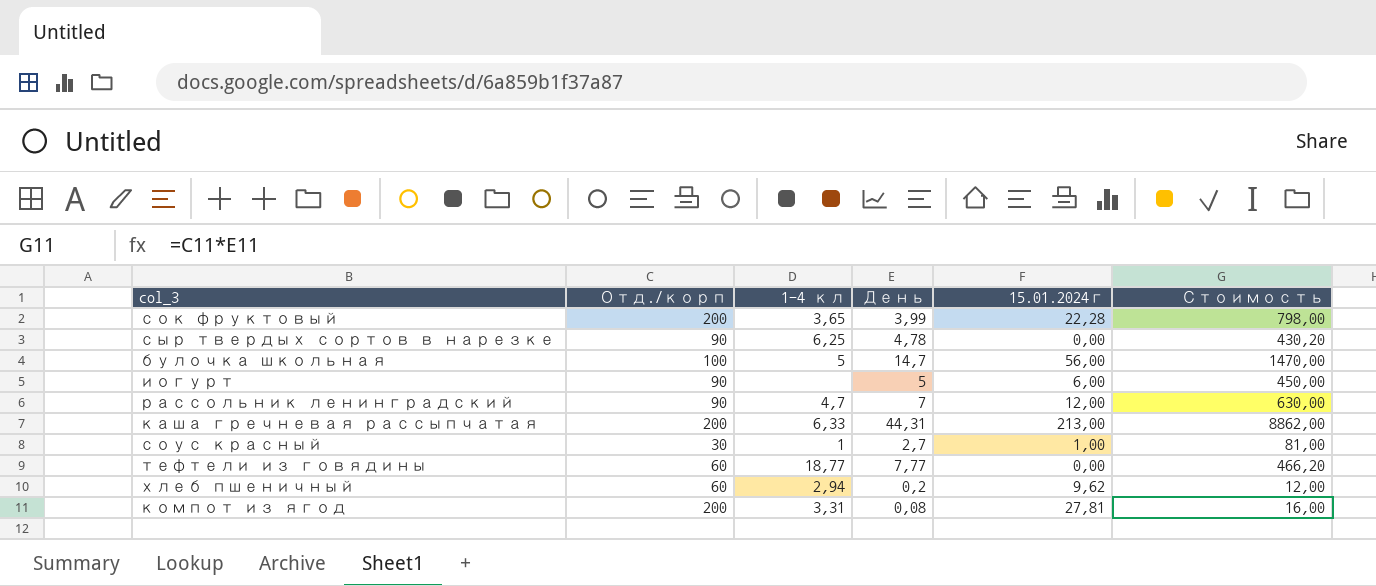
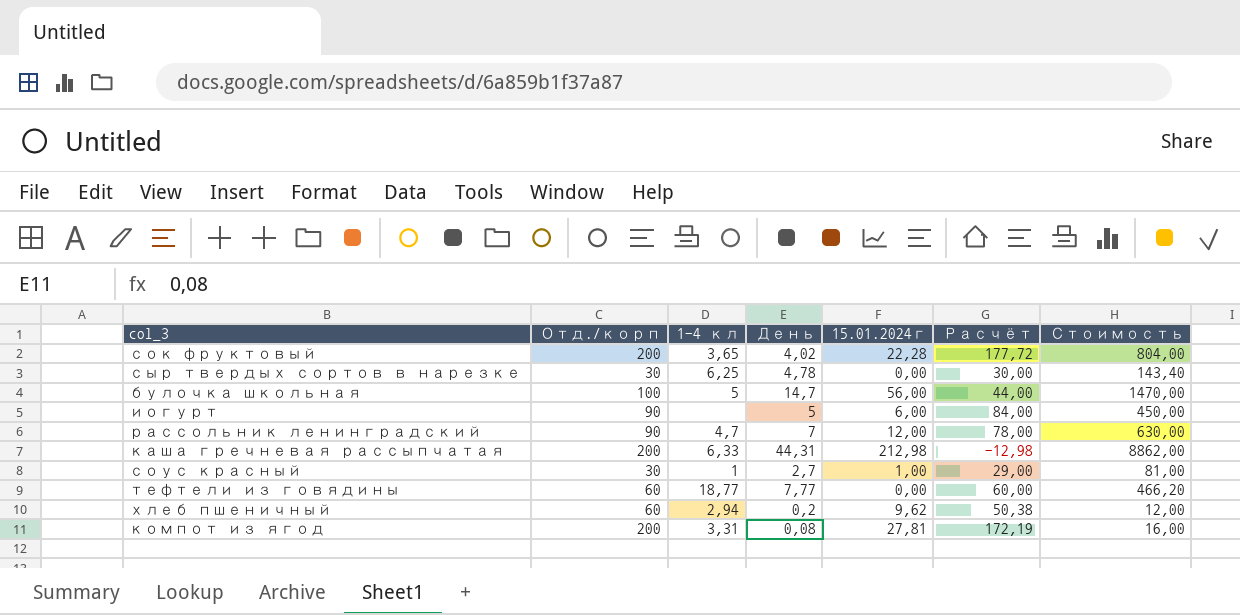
column Расчёт | formula: none -> [Отд./корп] - [15.01.2024г]
сок фруктовый | День: 3,99 -> 4,02
сок фруктовый | Стоимость: 798,00 -> 804,00
сыр твердых сортов в нарезке | Отд./корп: 90 -> 30
сыр твердых сортов в нарезке | Стоимость: 430,20 -> 143,40
каша гречневая рассыпчатая | 15.01.2024г: 213,00 -> 212,98

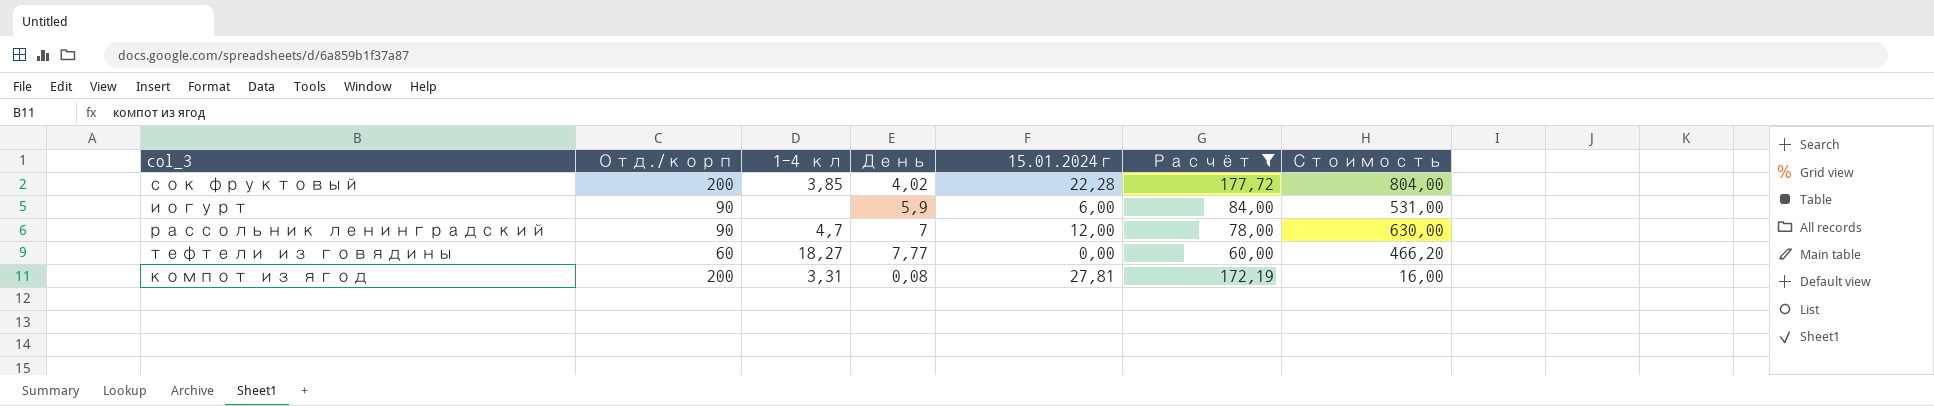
filter: none -> Расчёт >= 60,00
сок фруктовый | 1-4 кл: 3,65 -> 3,85
иогурт | День: 5 -> 5,9
иогурт | Стоимость: 450,00 -> 531,00
тефтели из говядины | 1-4 кл: 18,77 -> 18,27

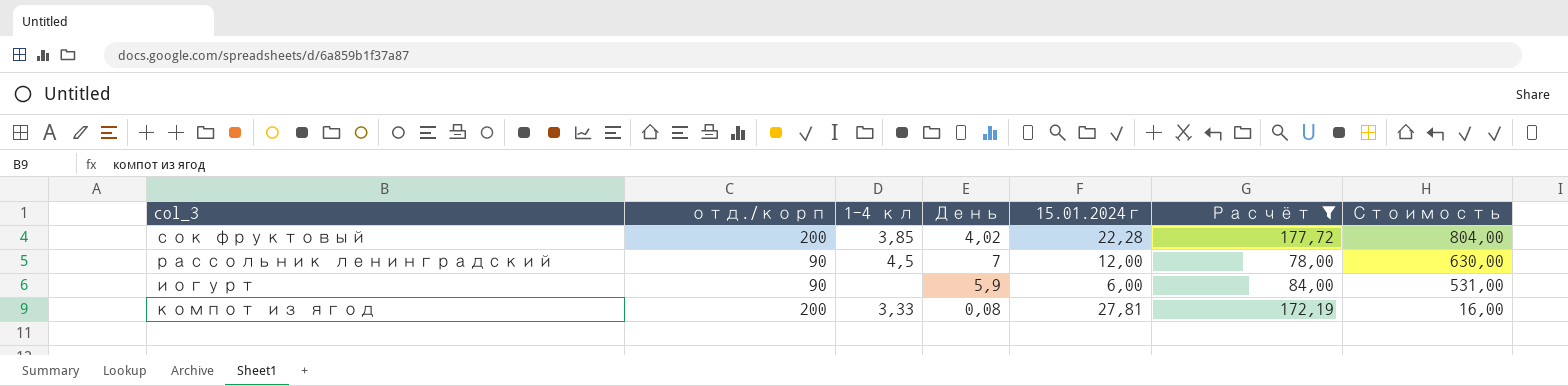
row order: none -> Стоимость descending
column name: Отд./корп -> отд./корп
row тефтели из говядины: 60 | 18,27 | 7,77 | 0,00 | 60,00 | 466,20 -> none
рассольник ленинградский | 1-4 кл: 4,7 -> 4,5
компот из ягод | 1-4 кл: 3,31 -> 3,33

